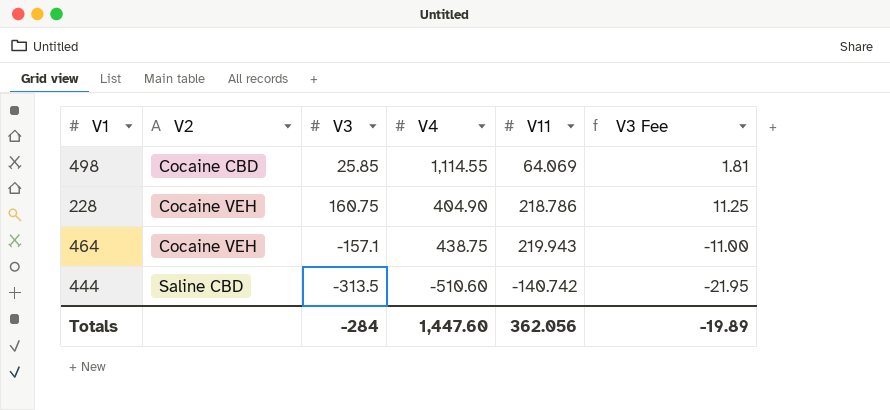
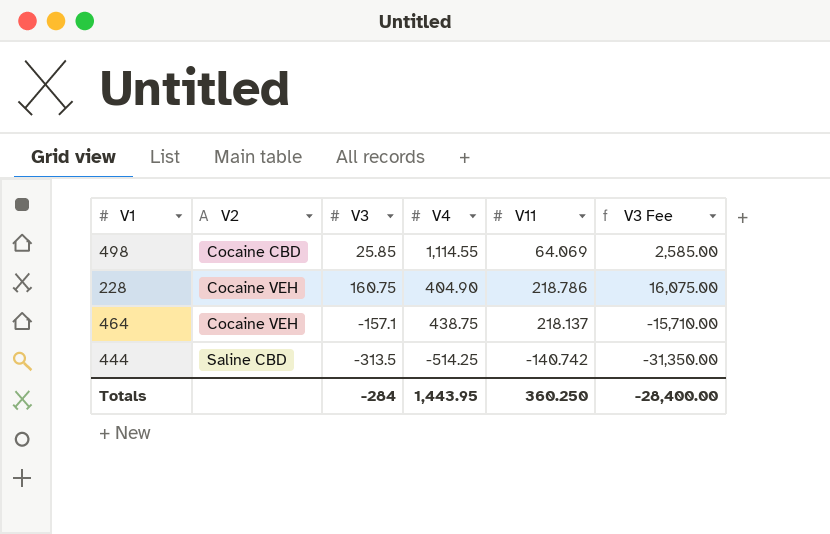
column V3 Fee | formula: [V3] * 0.07 -> [V3] * 100
464 | V11: 219.943 -> 218.137
444 | V4: -510.60 -> -514.25
Totals | V4: 1,447.60 -> 1,443.95
Totals | V11: 362.056 -> 360.250
Totals | V3 Fee: -19.89 -> -28,400.00

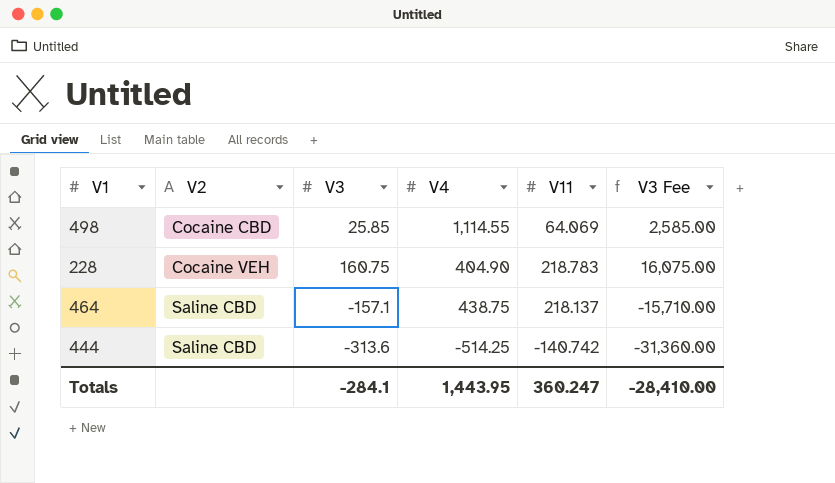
228 | V11: 218.786 -> 218.783
464 | V2: Cocaine VEH -> Saline CBD
444 | V3: -313.5 -> -313.6
444 | V3 Fee: -31,350.00 -> -31,360.00
Totals | V3: -284 -> -284.1
Totals | V11: 360.250 -> 360.247
Totals | V3 Fee: -28,400.00 -> -28,410.00

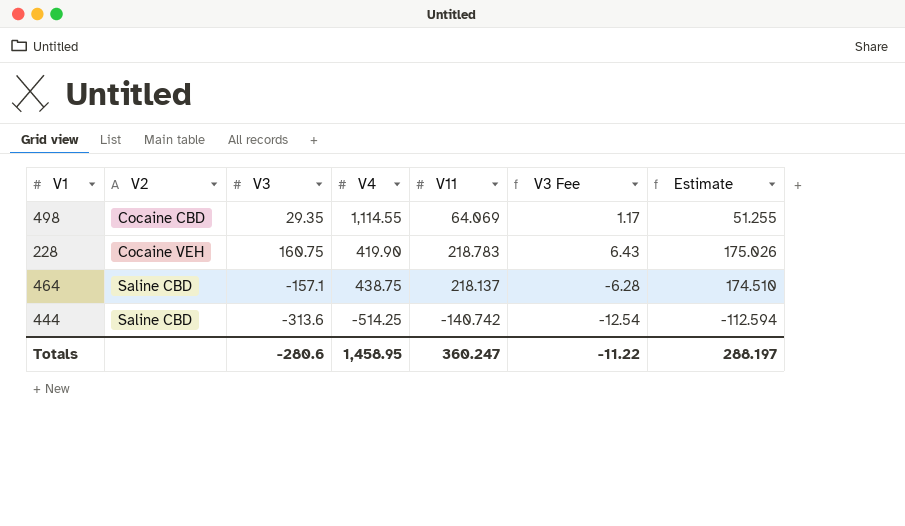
column V3 Fee | formula: [V3] * 100 -> [V3] * 0.04
column Estimate | formula: none -> [V11] * 0.8
498 | V3: 25.85 -> 29.35
228 | V4: 404.90 -> 419.90
Totals | V3: -284.1 -> -280.6
Totals | V4: 1,443.95 -> 1,458.95
Totals | V3 Fee: -28,410.00 -> -11.22

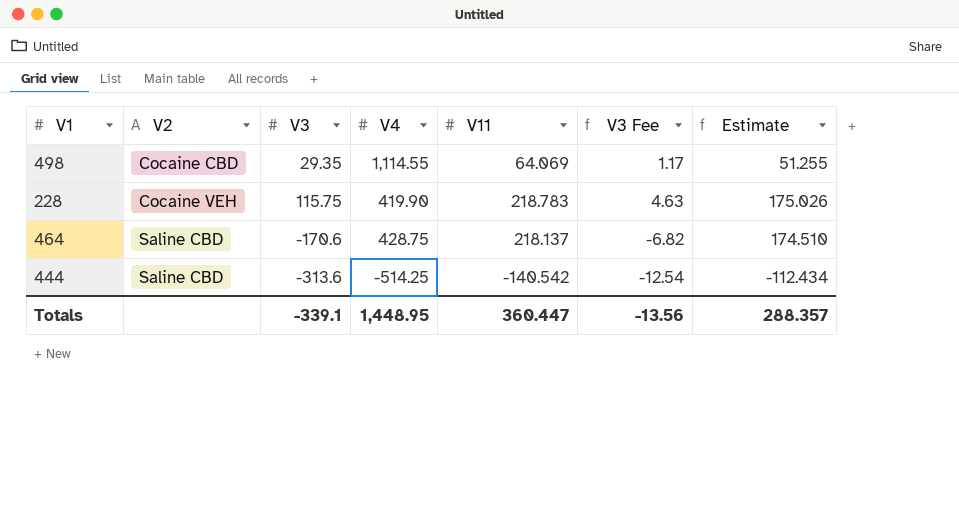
228 | V3: 160.75 -> 115.75
228 | V3 Fee: 6.43 -> 4.63
464 | V3: -157.1 -> -170.6
464 | V4: 438.75 -> 428.75
464 | V3 Fee: -6.28 -> -6.82
444 | V11: -140.742 -> -140.542
444 | Estimate: -112.594 -> -112.434
Totals | V3: -280.6 -> -339.1
Totals | V4: 1,458.95 -> 1,448.95
Totals | V11: 360.247 -> 360.447
Totals | V3 Fee: -11.22 -> -13.56
Totals | Estimate: 288.197 -> 288.357

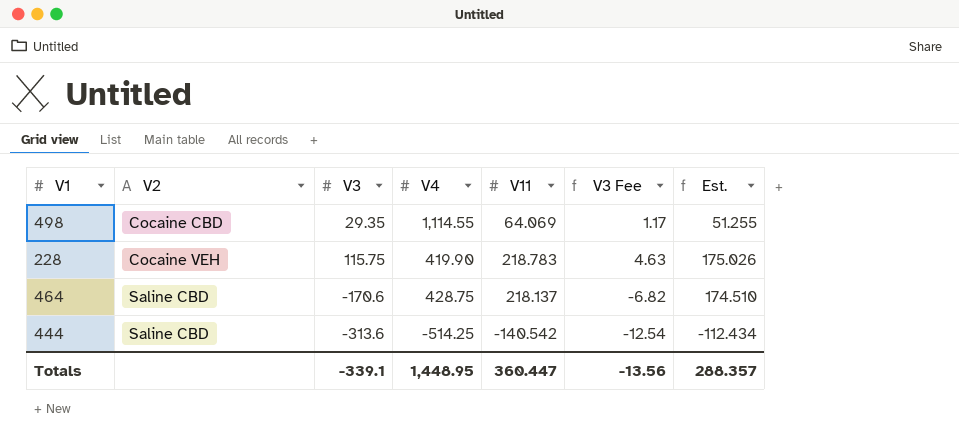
column name: Estimate -> Est.

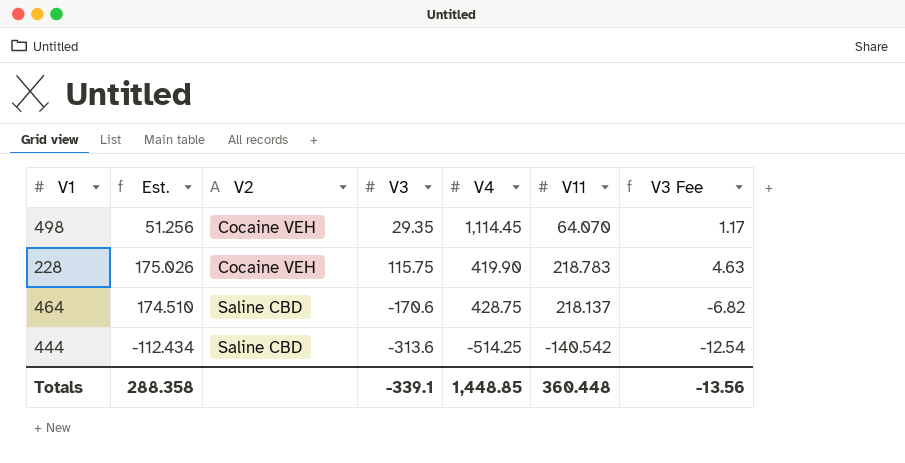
column Est. | position: 7 -> 2
498 | Est.: 51.255 -> 51.256
498 | V2: Cocaine CBD -> Cocaine VEH
498 | V4: 1,114.55 -> 1,114.45
498 | V11: 64.069 -> 64.070
Totals | Est.: 288.357 -> 288.358
Totals | V4: 1,448.95 -> 1,448.85
Totals | V11: 360.447 -> 360.448

